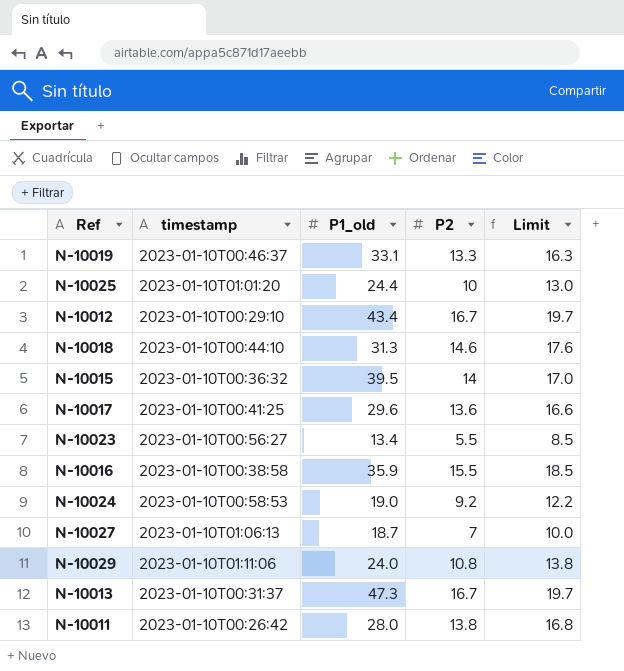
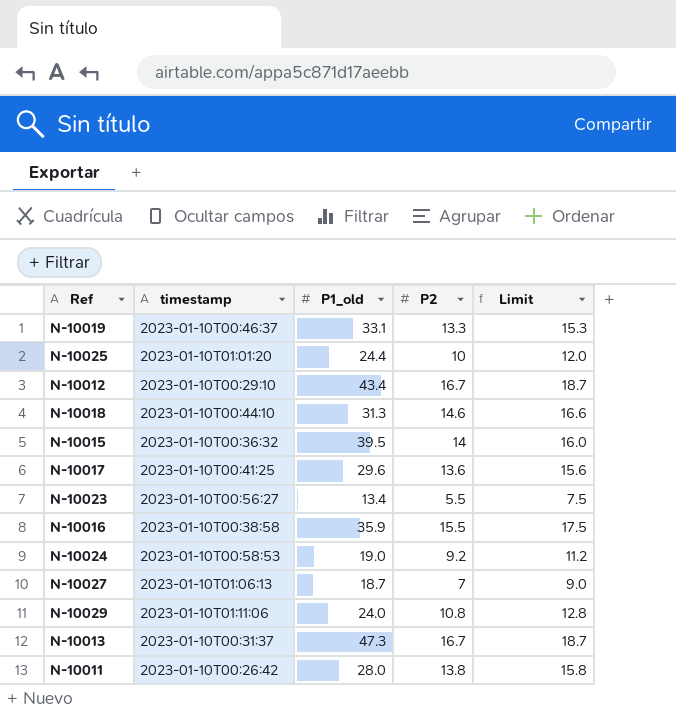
column Limit | formula: [P2] + 3 -> [P2] + 2

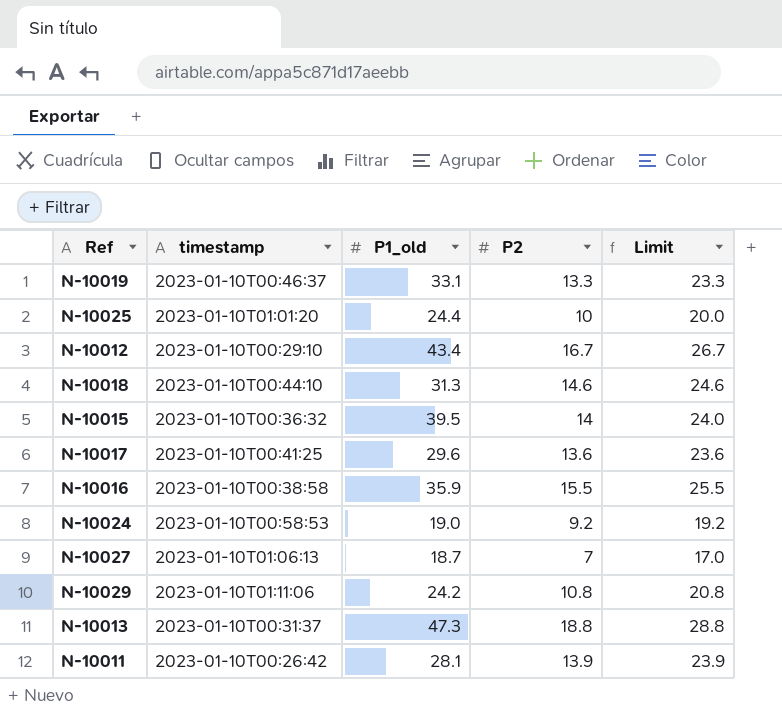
column Limit | formula: [P2] + 2 -> [P2] + 10
row N-10023: 2023-01-10T00:56:27 | 13.4 | 5.5 | 7.5 -> none
N-10029 | P1_old: 24.0 -> 24.2
N-10013 | P2: 16.7 -> 18.8
N-10011 | P1_old: 28.0 -> 28.1
N-10011 | P2: 13.8 -> 13.9

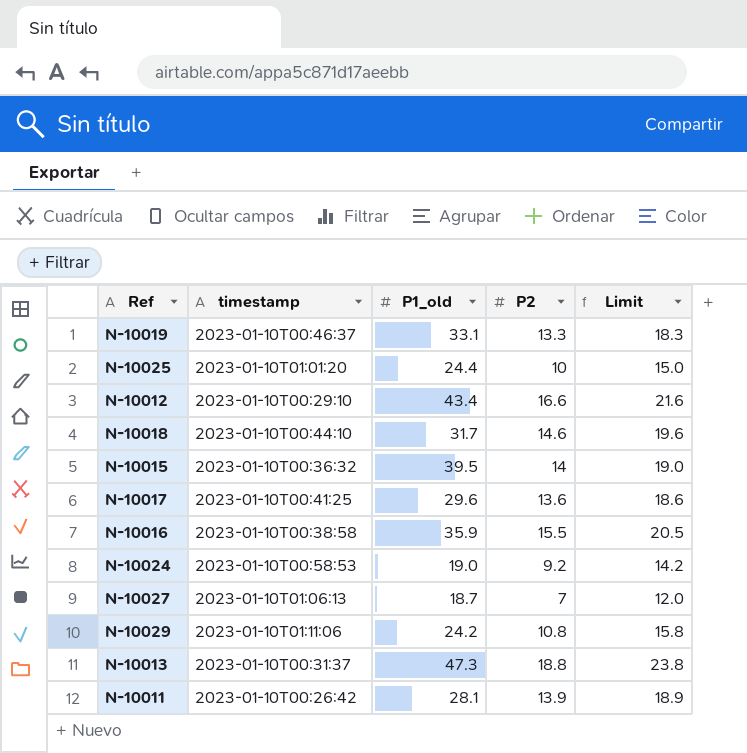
column Limit | formula: [P2] + 10 -> [P2] + 5
N-10012 | P2: 16.7 -> 16.6
N-10018 | P1_old: 31.3 -> 31.7

